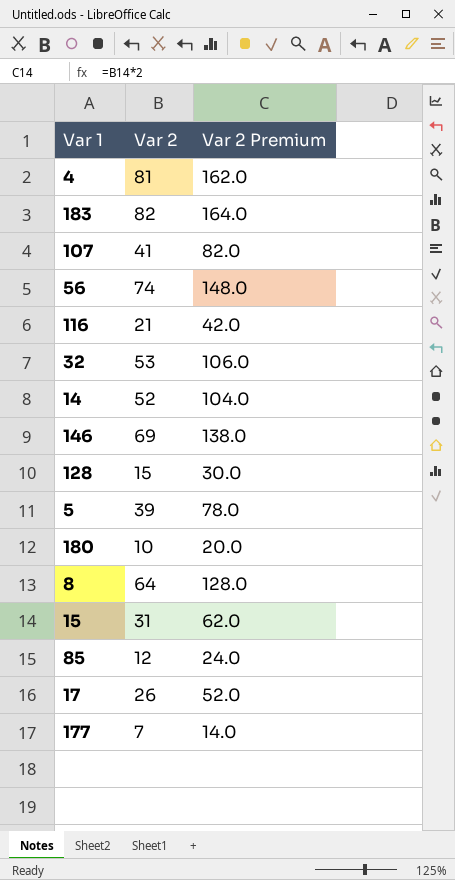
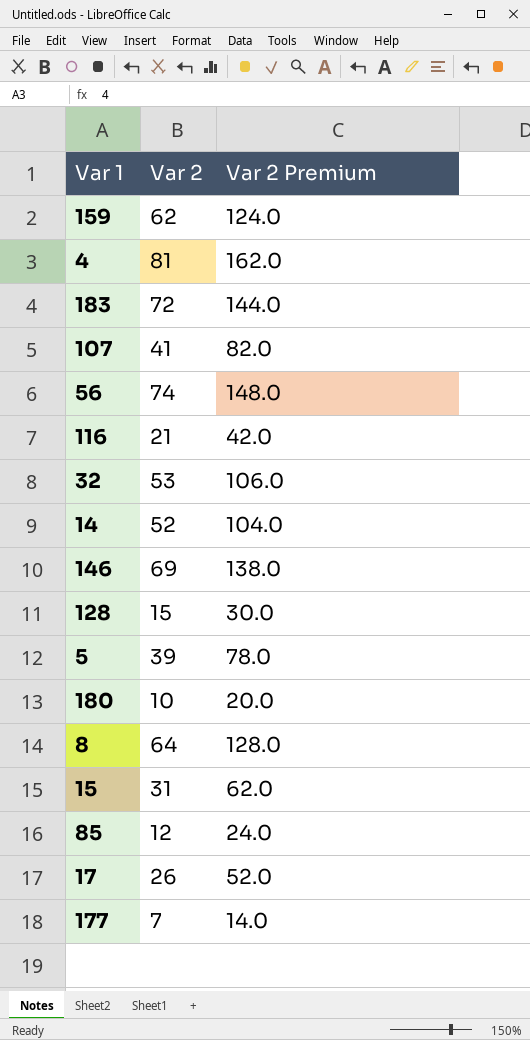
row 159: none -> 62 | 124.0
183 | Var 2: 82 -> 72
183 | Var 2 Premium: 164.0 -> 144.0

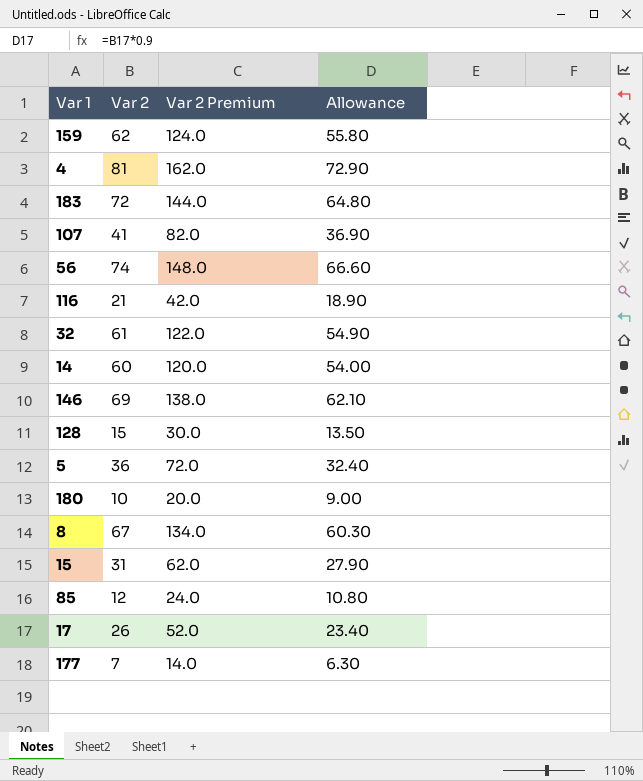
column Allowance | formula: none -> [Var 2] * 0.9
32 | Var 2: 53 -> 61
32 | Var 2 Premium: 106.0 -> 122.0
14 | Var 2: 52 -> 60
14 | Var 2 Premium: 104.0 -> 120.0
5 | Var 2: 39 -> 36
5 | Var 2 Premium: 78.0 -> 72.0
8 | Var 2: 64 -> 67
8 | Var 2 Premium: 128.0 -> 134.0

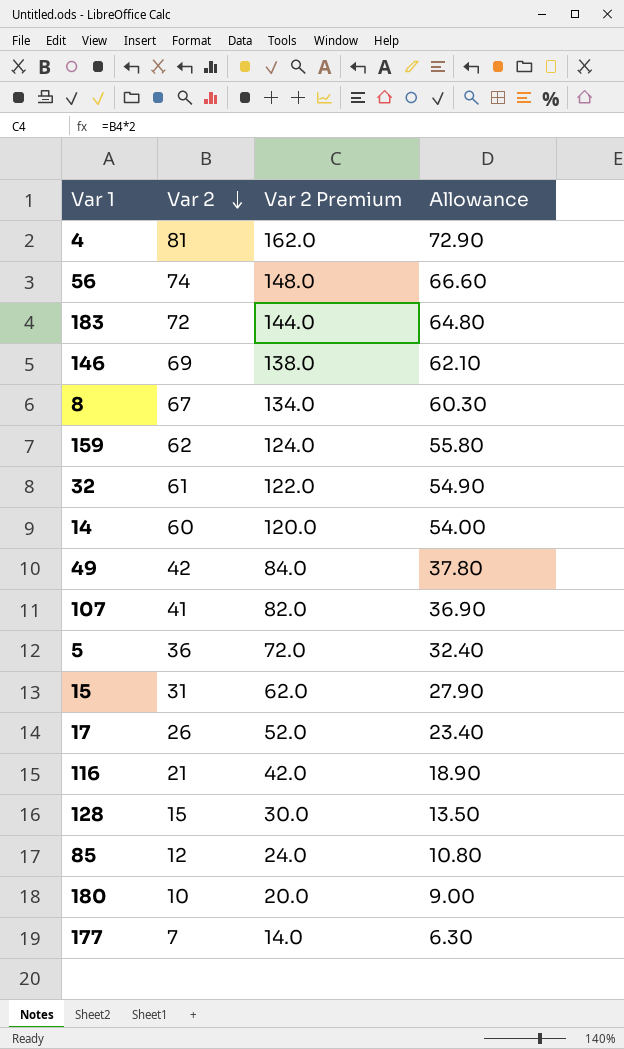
row order: none -> Var 2 descending
row 49: none -> 42 | 84.0 | 37.80

